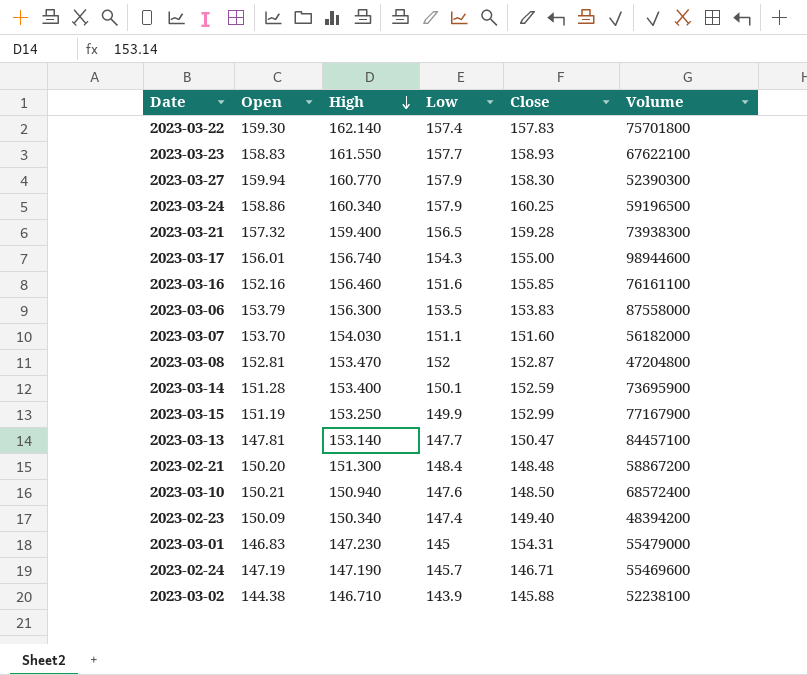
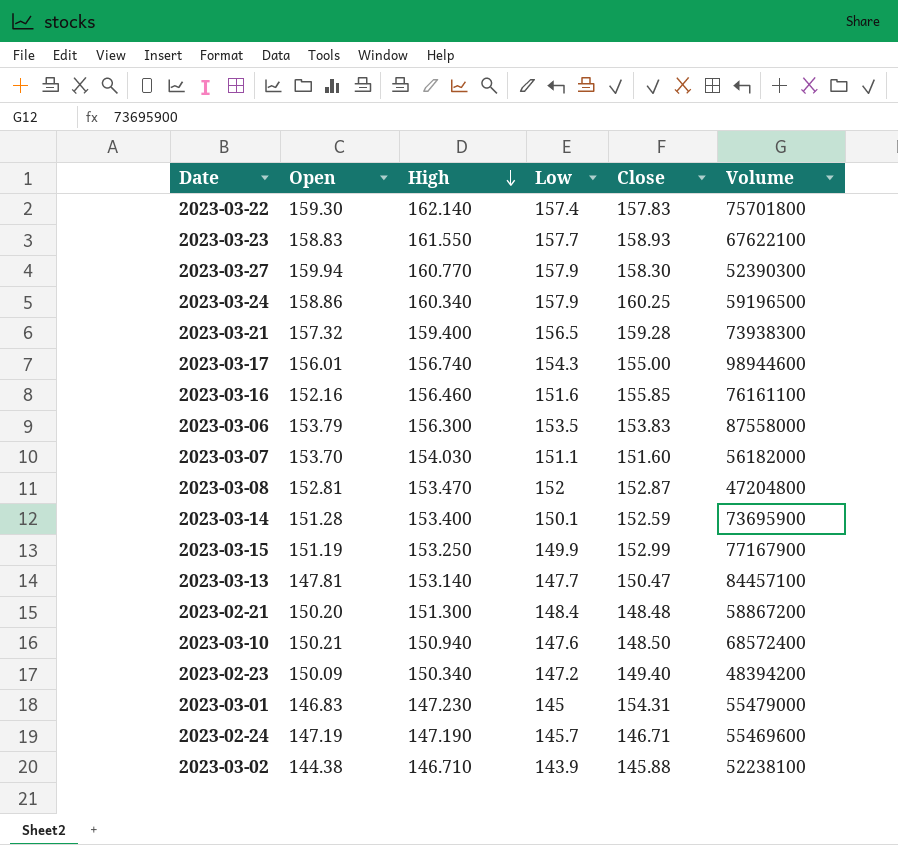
2023-02-23 | Low: 147.4 -> 147.2

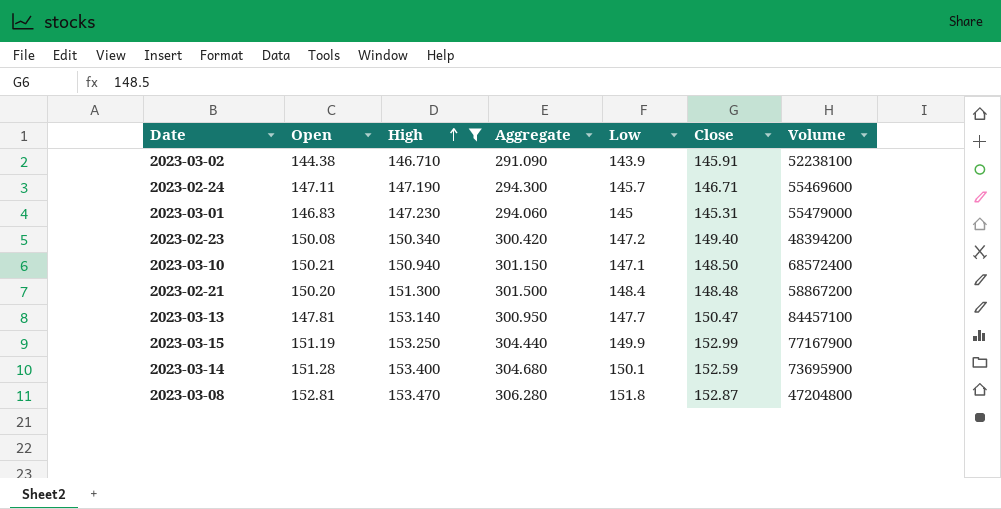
filter: none -> High <= 153.470
row order: High descending -> High ascending
column Aggregate | formula: none -> [Open] + [High]
2023-03-02 | Close: 145.88 -> 145.91
2023-02-24 | Open: 147.19 -> 147.11
2023-03-01 | Close: 154.31 -> 145.31
2023-02-23 | Open: 150.09 -> 150.08
2023-03-10 | Low: 147.6 -> 147.1
2023-03-08 | Low: 152 -> 151.8

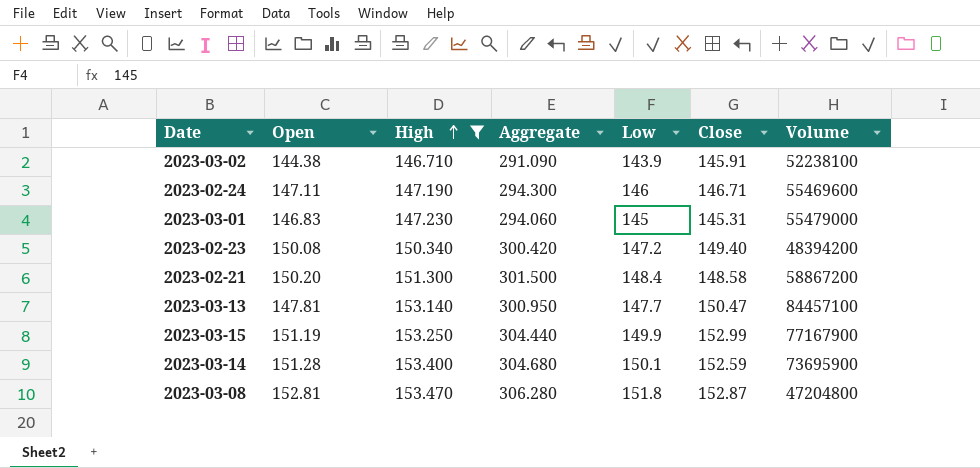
row 2023-03-10: 150.21 | 150.940 | 301.150 | 147.1 | 148.50 | 68572400 -> none
2023-02-24 | Low: 145.7 -> 146
2023-02-21 | Close: 148.48 -> 148.58

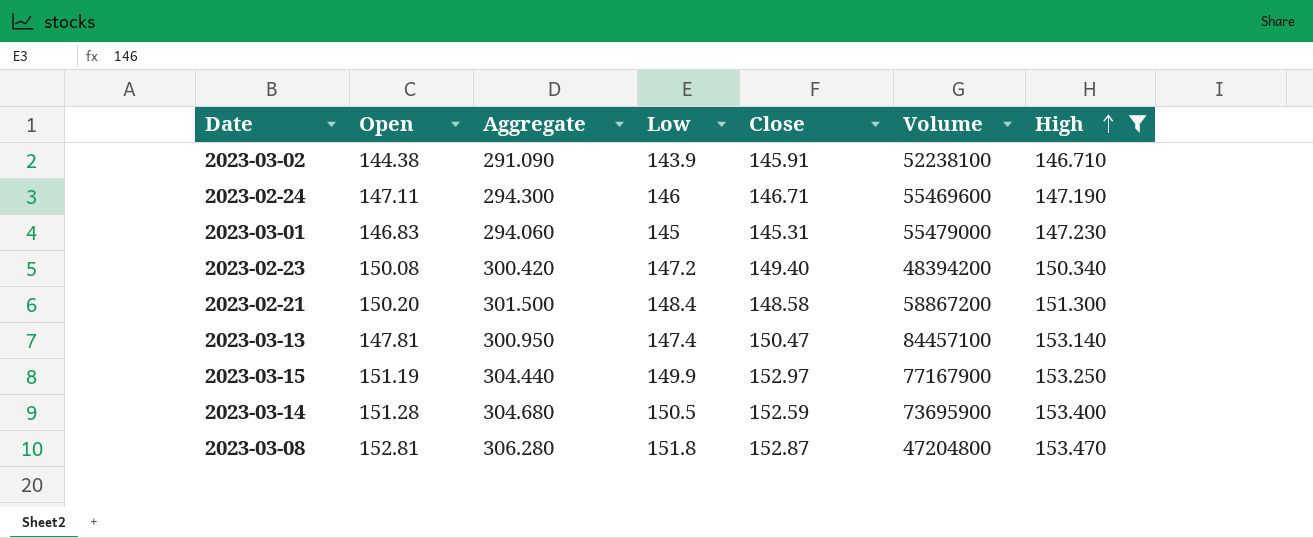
column High | position: 3 -> 7
2023-03-13 | Low: 147.7 -> 147.4
2023-03-15 | Close: 152.99 -> 152.97
2023-03-14 | Low: 150.1 -> 150.5

